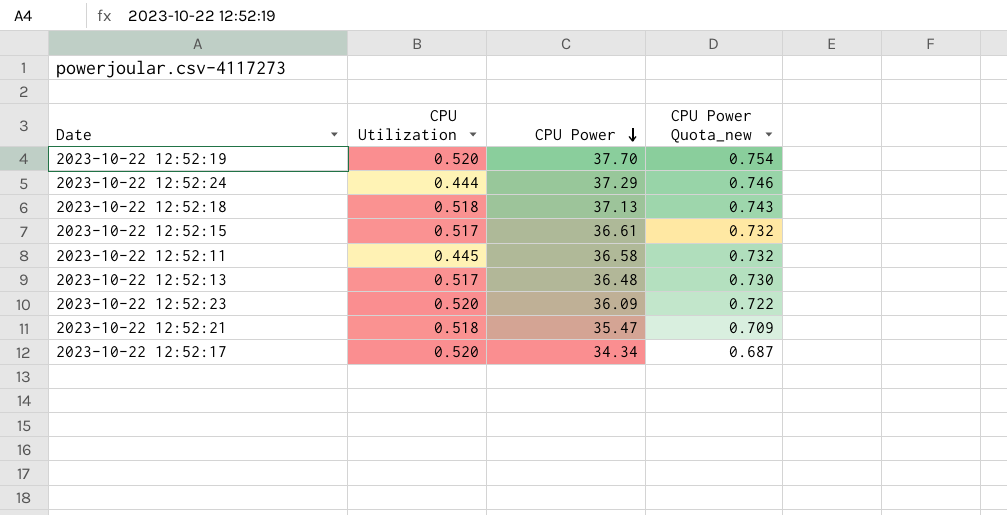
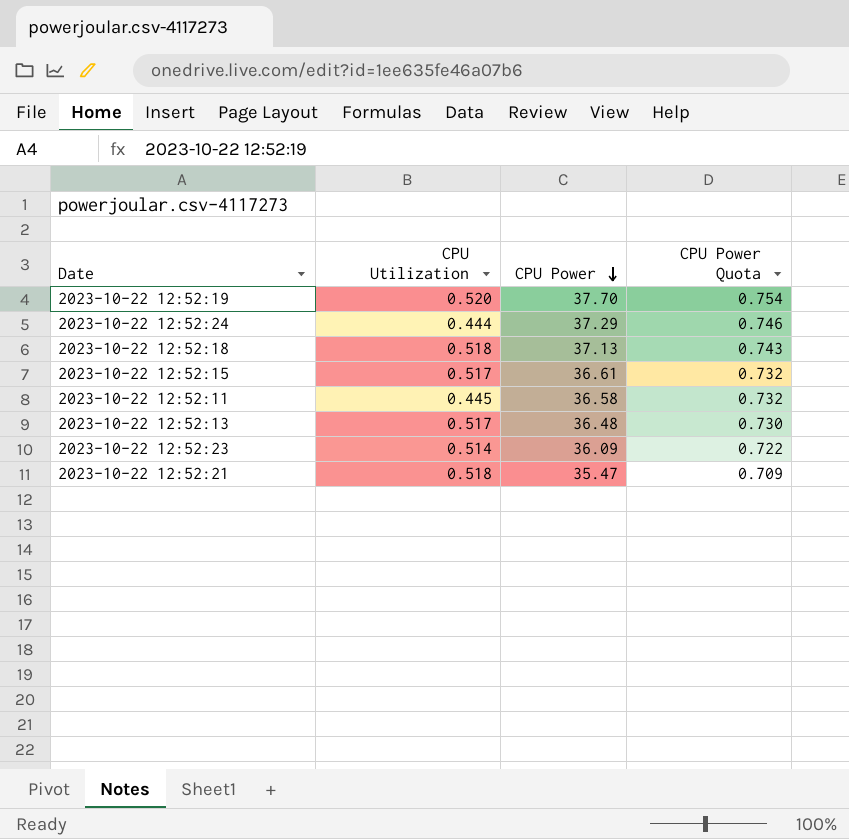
column name: CPU Power Quota_new -> CPU Power Quota
row 2023-10-22 12:52:17: 0.520 | 34.34 | 0.687 -> none
2023-10-22 12:52:23 | CPU Utilization: 0.520 -> 0.514

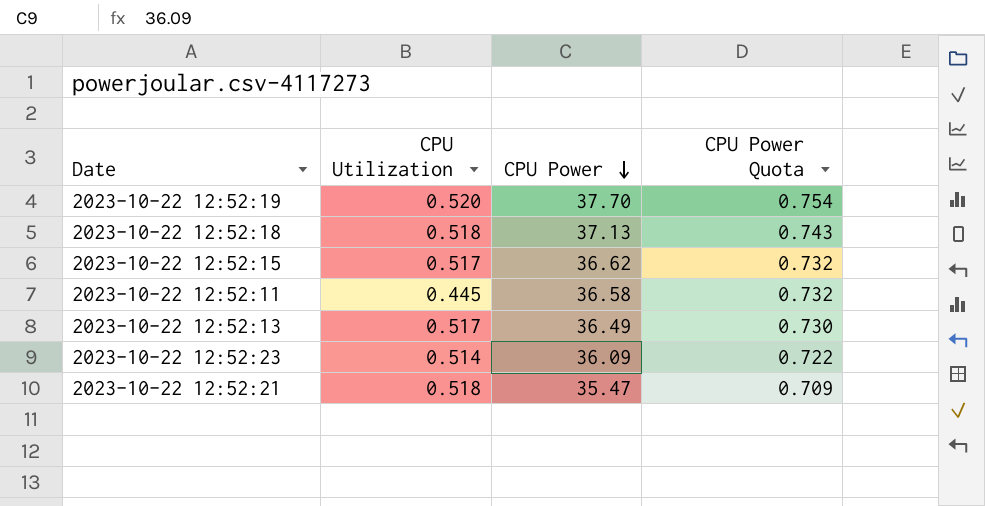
row 2023-10-22 12:52:24: 0.444 | 37.29 | 0.746 -> none
2023-10-22 12:52:15 | CPU Power: 36.61 -> 36.62
2023-10-22 12:52:13 | CPU Power: 36.48 -> 36.49

